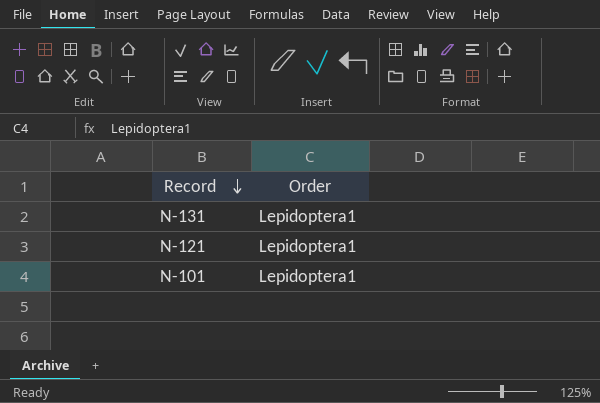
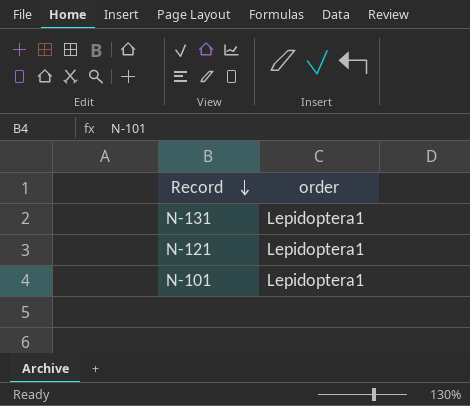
column name: Order -> order

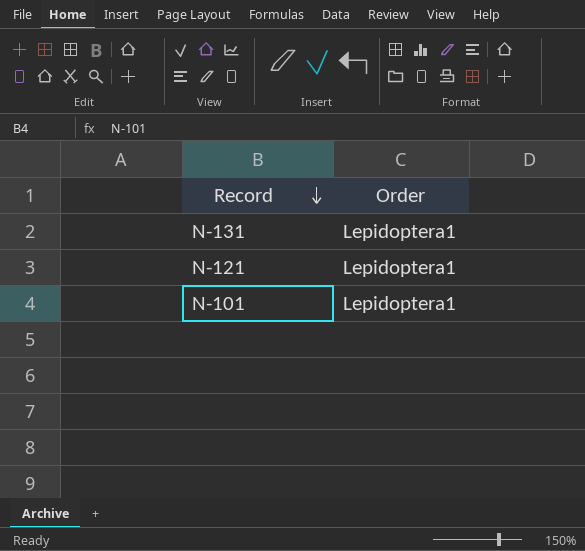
column name: order -> Order

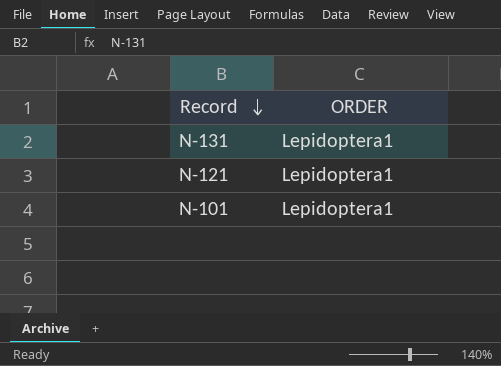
column name: Order -> ORDER

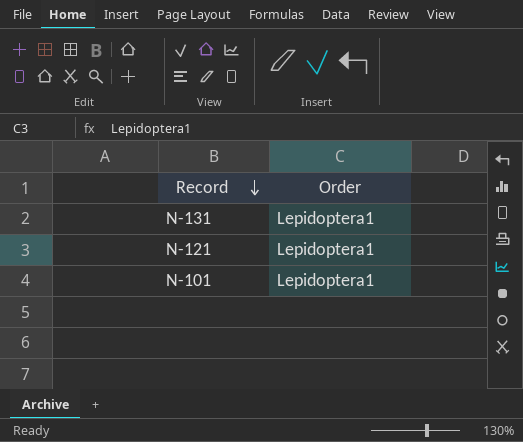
column name: ORDER -> Order

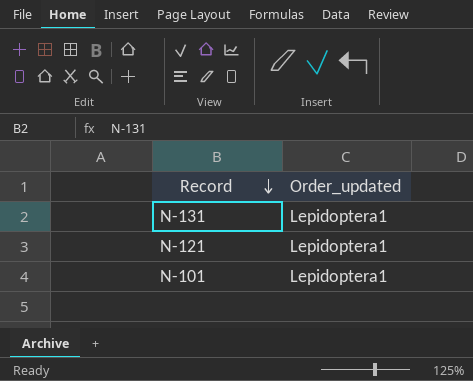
column name: Order -> Order_updated

